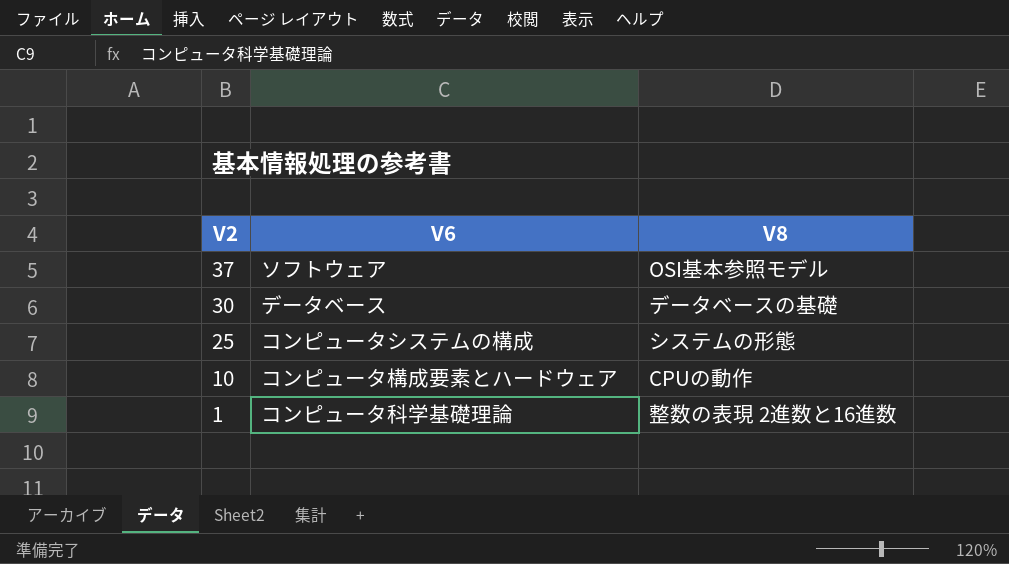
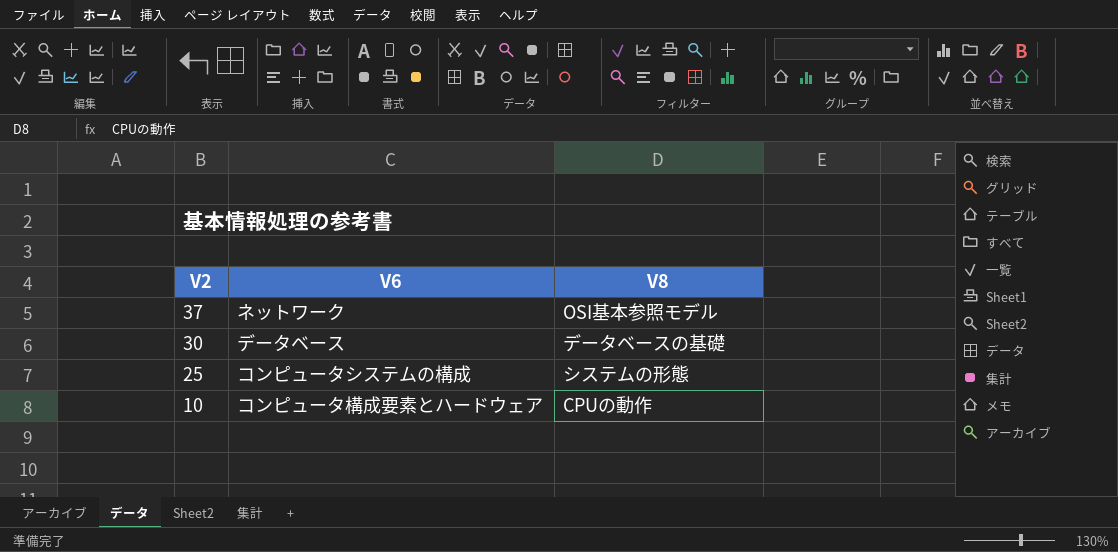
row 1: コンピュータ科学基礎理論 | 整数の表現 2進数と16進数 -> none
37 | V6: ソフトウェア -> ネットワーク

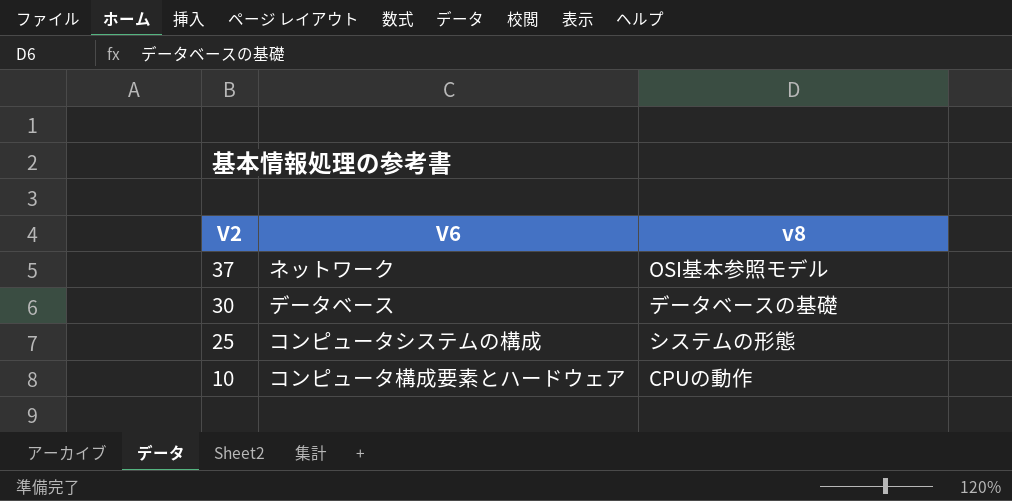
column name: V8 -> v8

